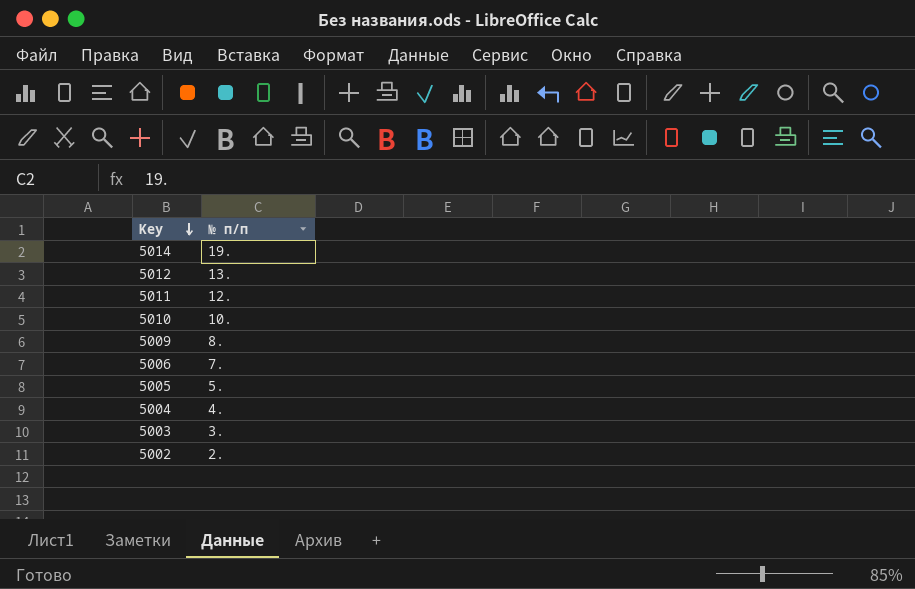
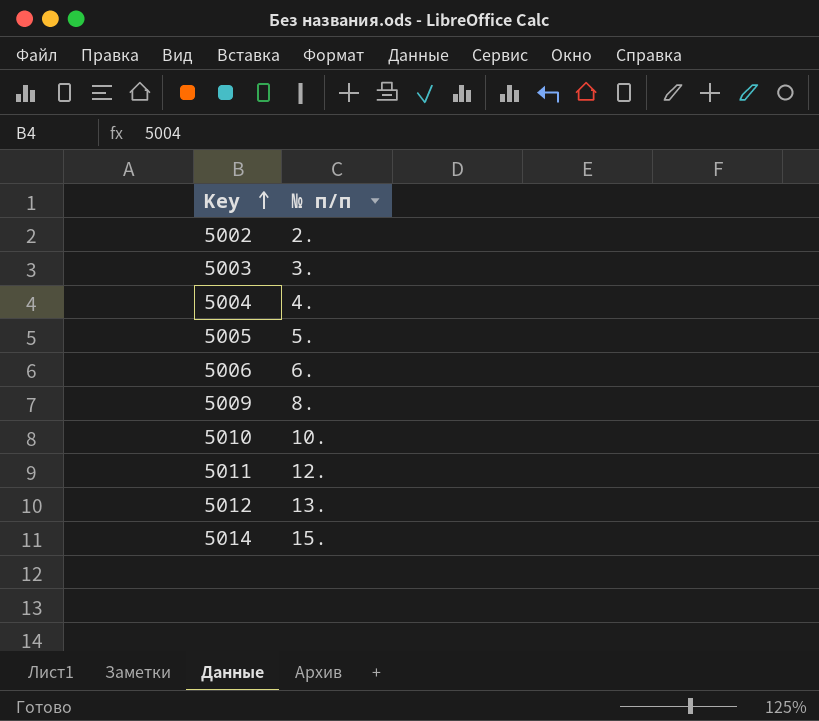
row order: Key descending -> Key ascending
5006 | № п/п: 7. -> 6.
5014 | № п/п: 19. -> 15.

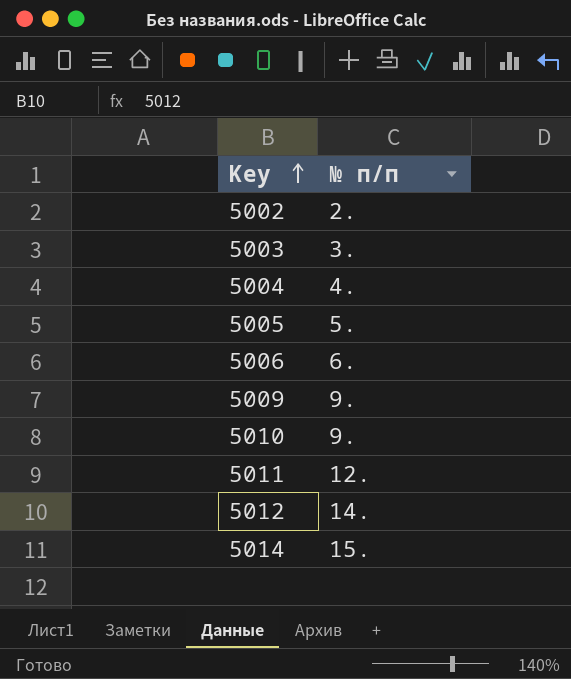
5009 | № п/п: 8. -> 9.
5010 | № п/п: 10. -> 9.
5012 | № п/п: 13. -> 14.

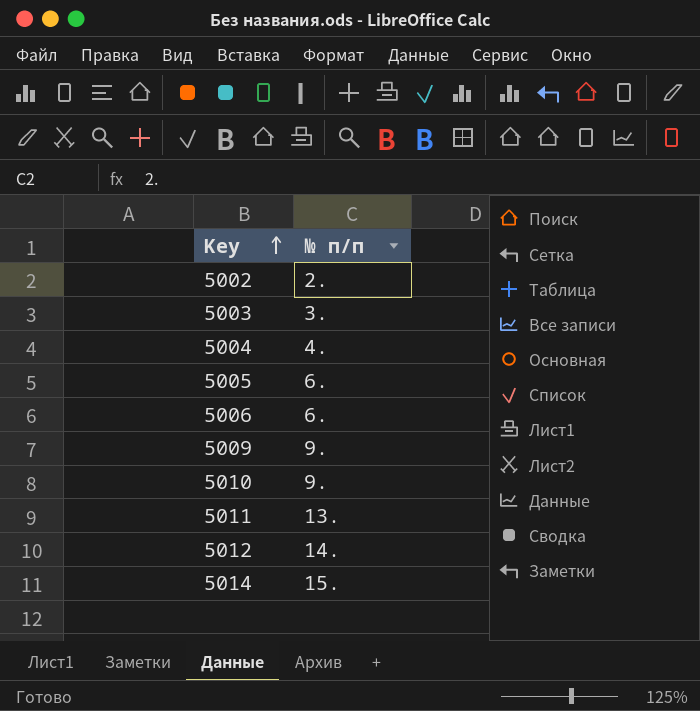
5005 | № п/п: 5. -> 6.
5011 | № п/п: 12. -> 13.

